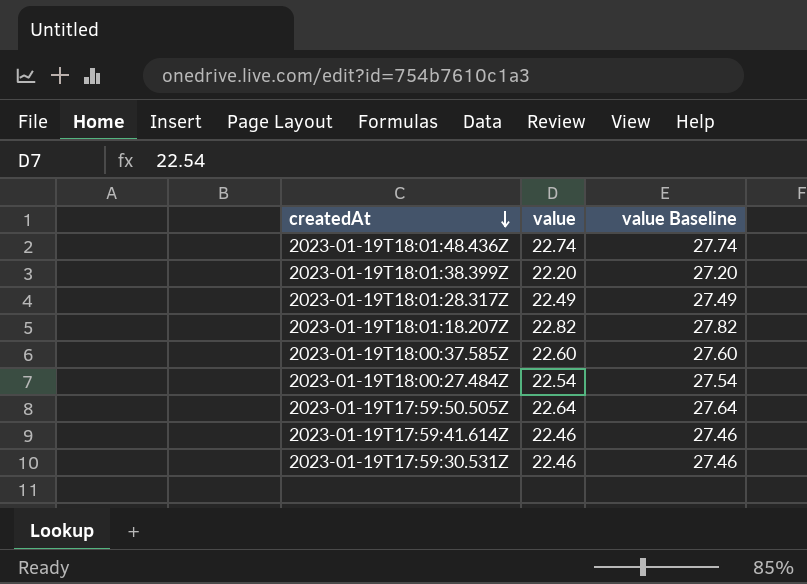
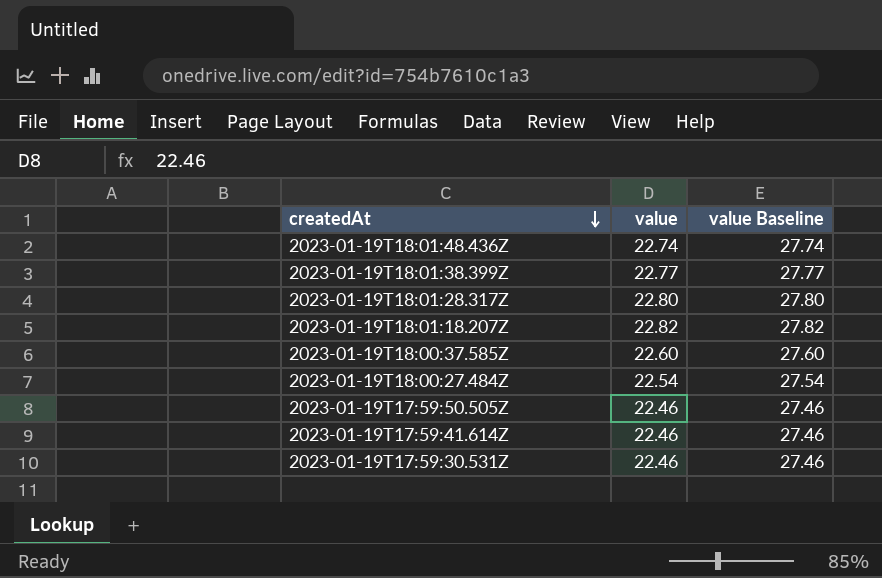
2023-01-19T18:01:38.399Z | value: 22.20 -> 22.77
2023-01-19T18:01:38.399Z | value Baseline: 27.20 -> 27.77
2023-01-19T18:01:28.317Z | value: 22.49 -> 22.80
2023-01-19T18:01:28.317Z | value Baseline: 27.49 -> 27.80
2023-01-19T17:59:50.505Z | value: 22.64 -> 22.46
2023-01-19T17:59:50.505Z | value Baseline: 27.64 -> 27.46

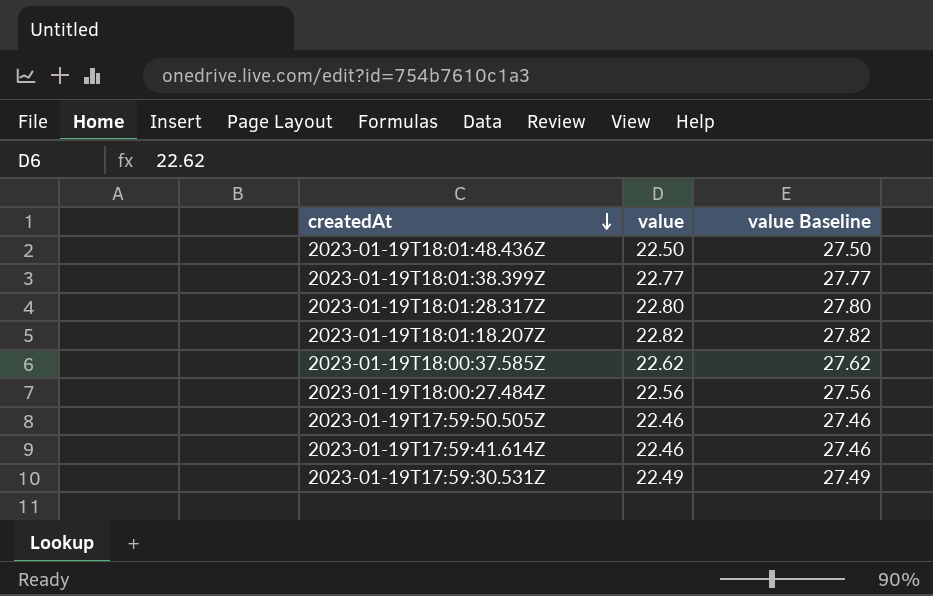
2023-01-19T18:01:48.436Z | value: 22.74 -> 22.50
2023-01-19T18:01:48.436Z | value Baseline: 27.74 -> 27.50
2023-01-19T18:00:37.585Z | value: 22.60 -> 22.62
2023-01-19T18:00:37.585Z | value Baseline: 27.60 -> 27.62
2023-01-19T18:00:27.484Z | value: 22.54 -> 22.56
2023-01-19T18:00:27.484Z | value Baseline: 27.54 -> 27.56
2023-01-19T17:59:30.531Z | value: 22.46 -> 22.49
2023-01-19T17:59:30.531Z | value Baseline: 27.46 -> 27.49

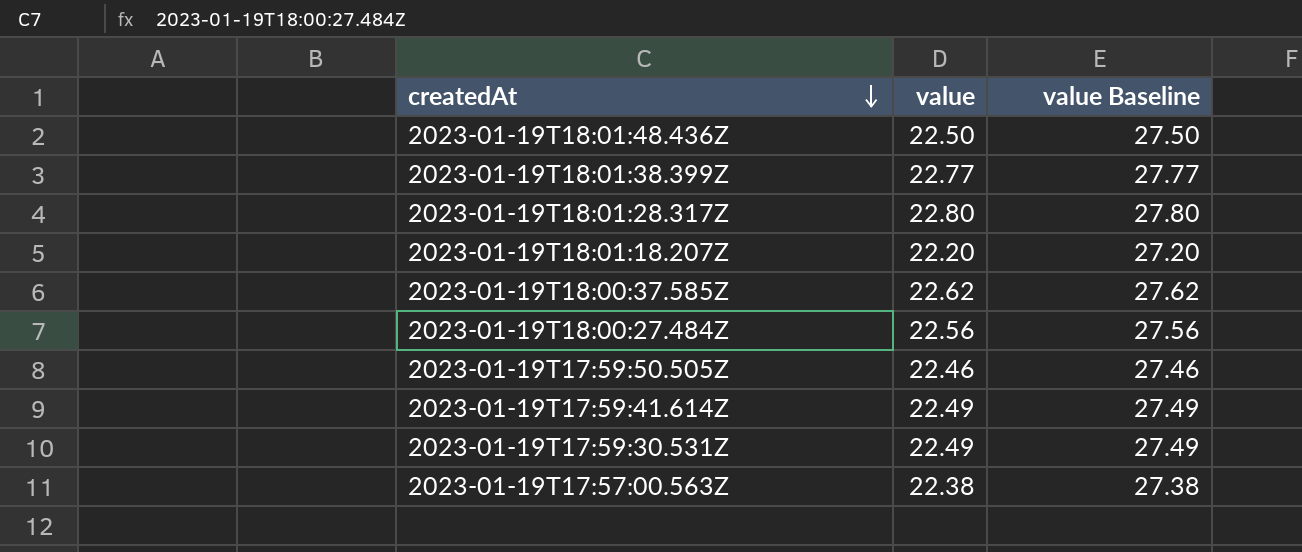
2023-01-19T18:01:18.207Z | value: 22.82 -> 22.20
2023-01-19T18:01:18.207Z | value Baseline: 27.82 -> 27.20
2023-01-19T17:59:41.614Z | value: 22.46 -> 22.49
2023-01-19T17:59:41.614Z | value Baseline: 27.46 -> 27.49
row 2023-01-19T17:57:00.563Z: none -> 22.38 | 27.38

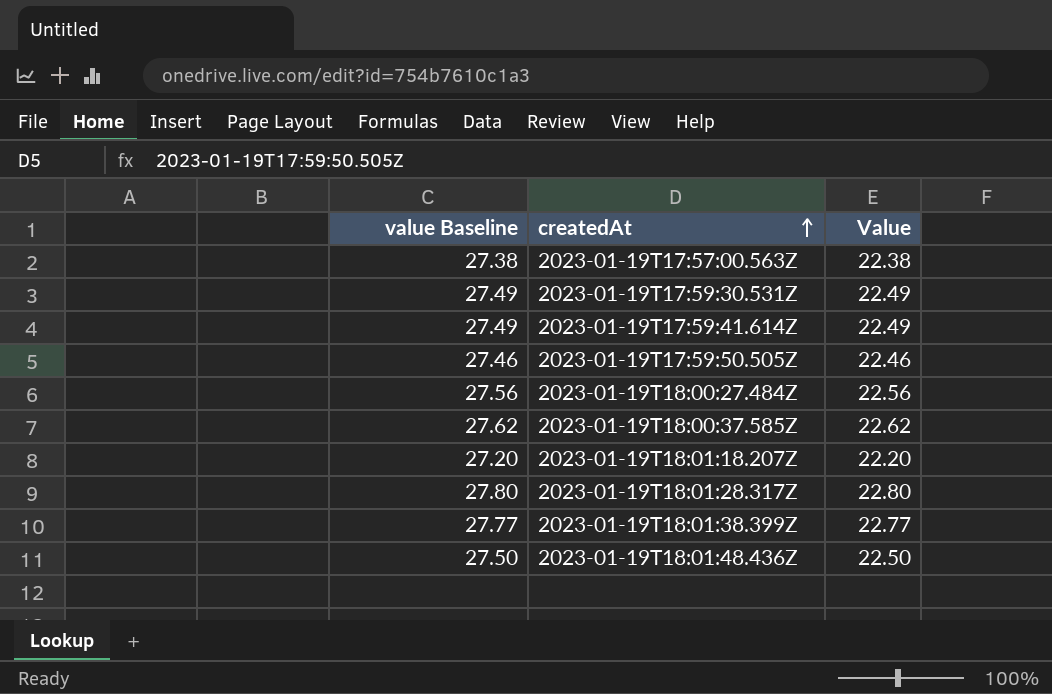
row order: createdAt descending -> createdAt ascending
column value Baseline | position: 3 -> 1
column name: value -> Value

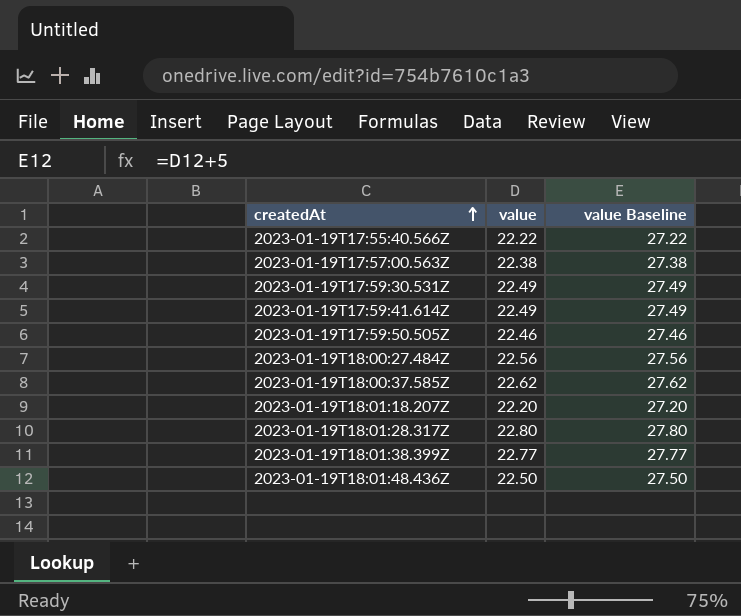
column name: Value -> value
column value Baseline | position: 1 -> 3
row 2023-01-19T17:55:40.566Z: none -> 22.22 | 27.22

